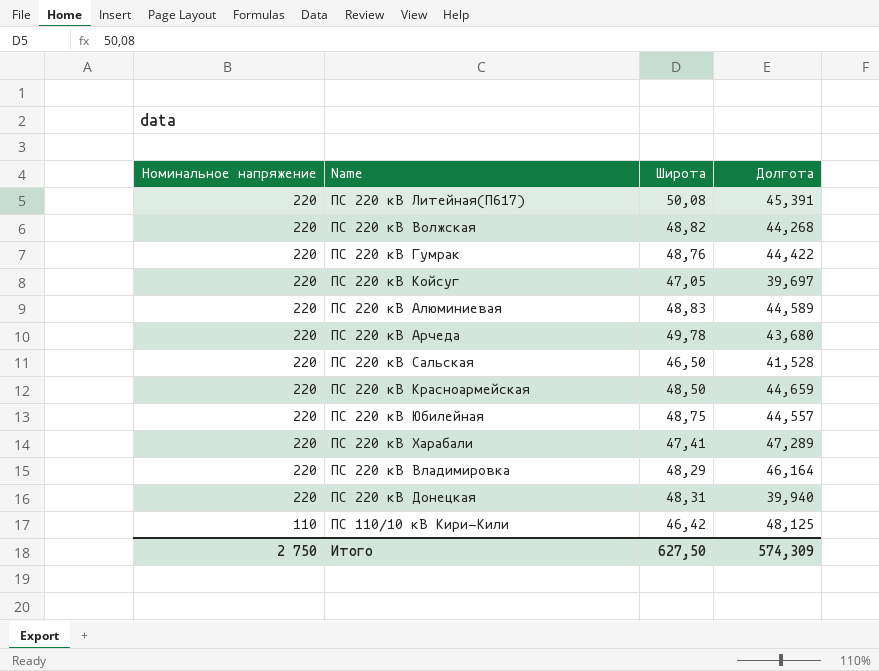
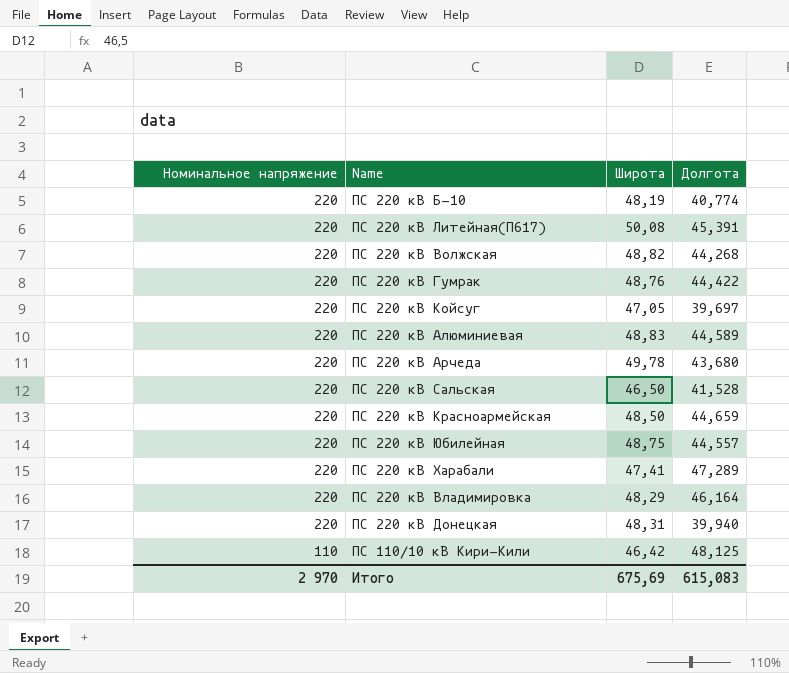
row ПС 220 кВ Б-10: none -> 220 | 48,19 | 40,774
Итого | Номинальное напряжение: 2 750 -> 2 970
Итого | Широта: 627,50 -> 675,69
Итого | Долгота: 574,309 -> 615,083

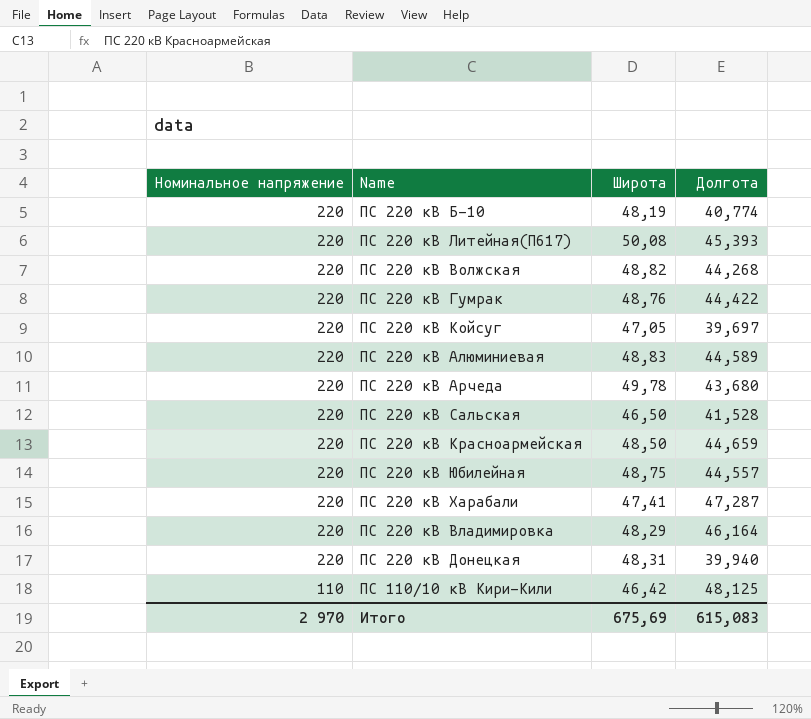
ПС 220 кВ Литейная(П617) | Долгота: 45,391 -> 45,393
ПС 220 кВ Харабали | Долгота: 47,289 -> 47,287

